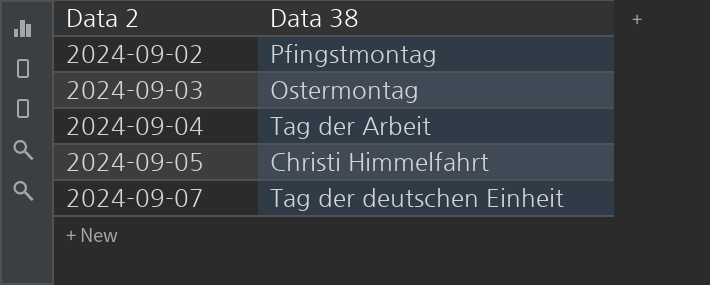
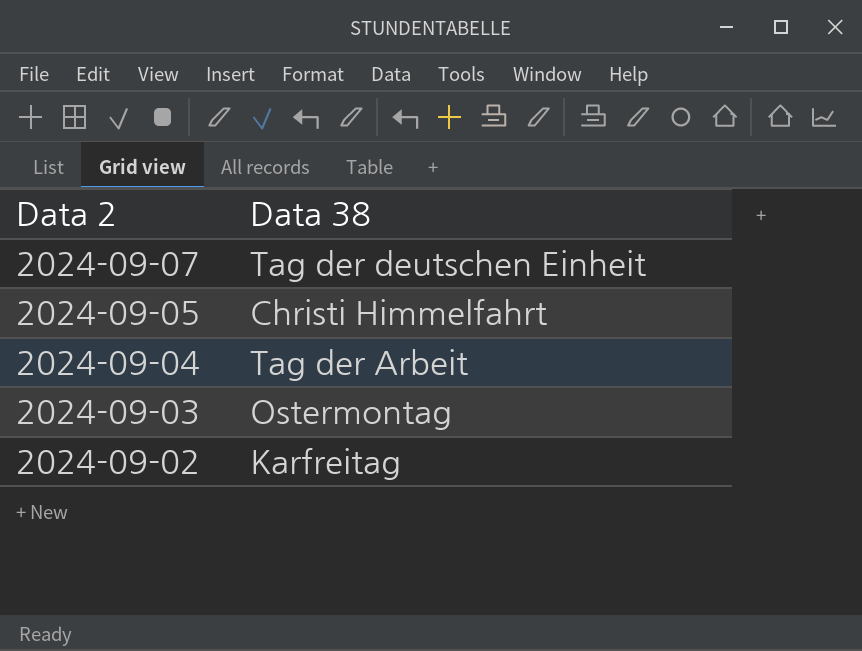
row order: Data 2 ascending -> Data 2 descending
2024-09-02 | Data 38: Pfingstmontag -> Karfreitag

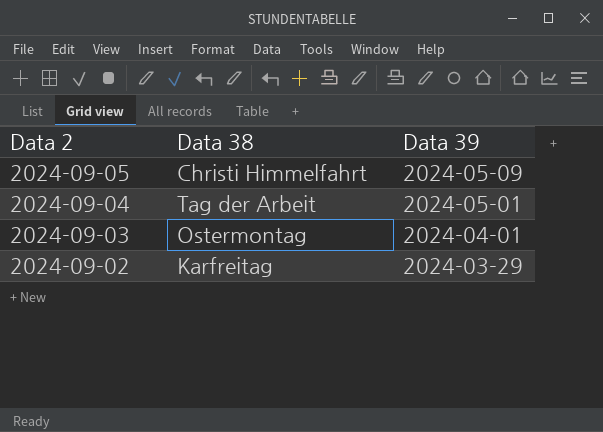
column Data 39 | position: none -> 3
row 2024-09-07: Tag der deutschen Einheit -> none

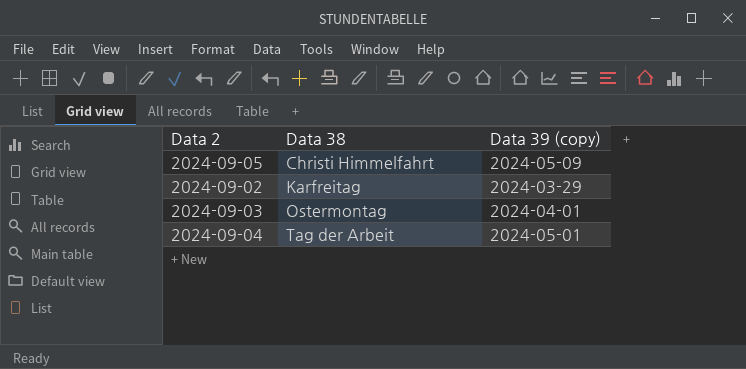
row order: Data 2 descending -> Data 38 ascending
column name: Data 39 -> Data 39 (copy)

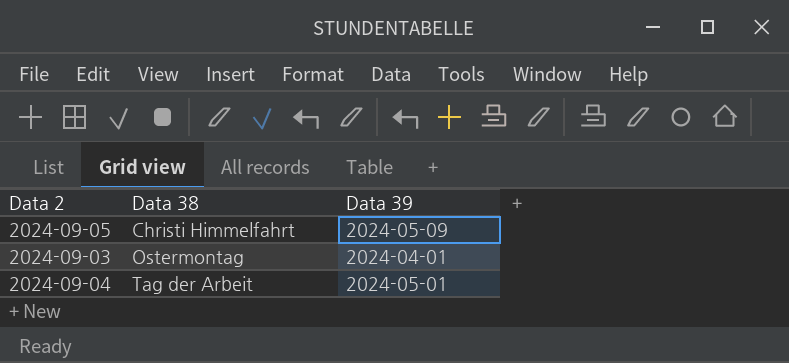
column name: Data 39 (copy) -> Data 39
row 2024-09-02: Karfreitag | 2024-03-29 -> none

